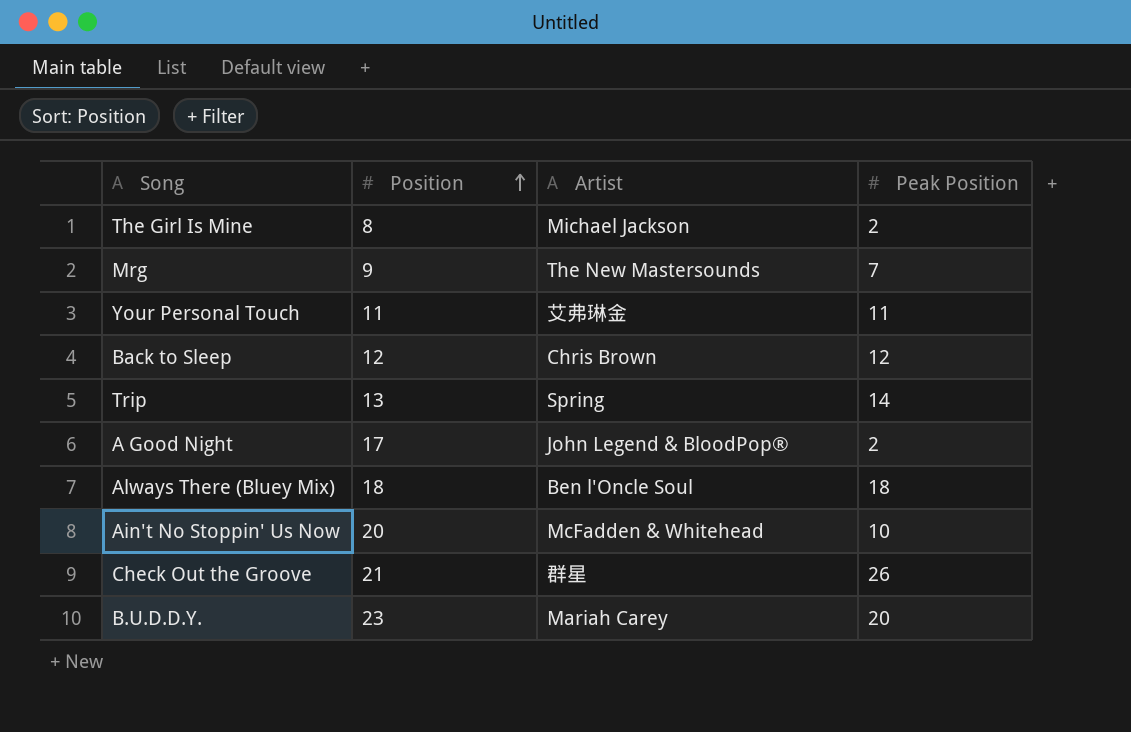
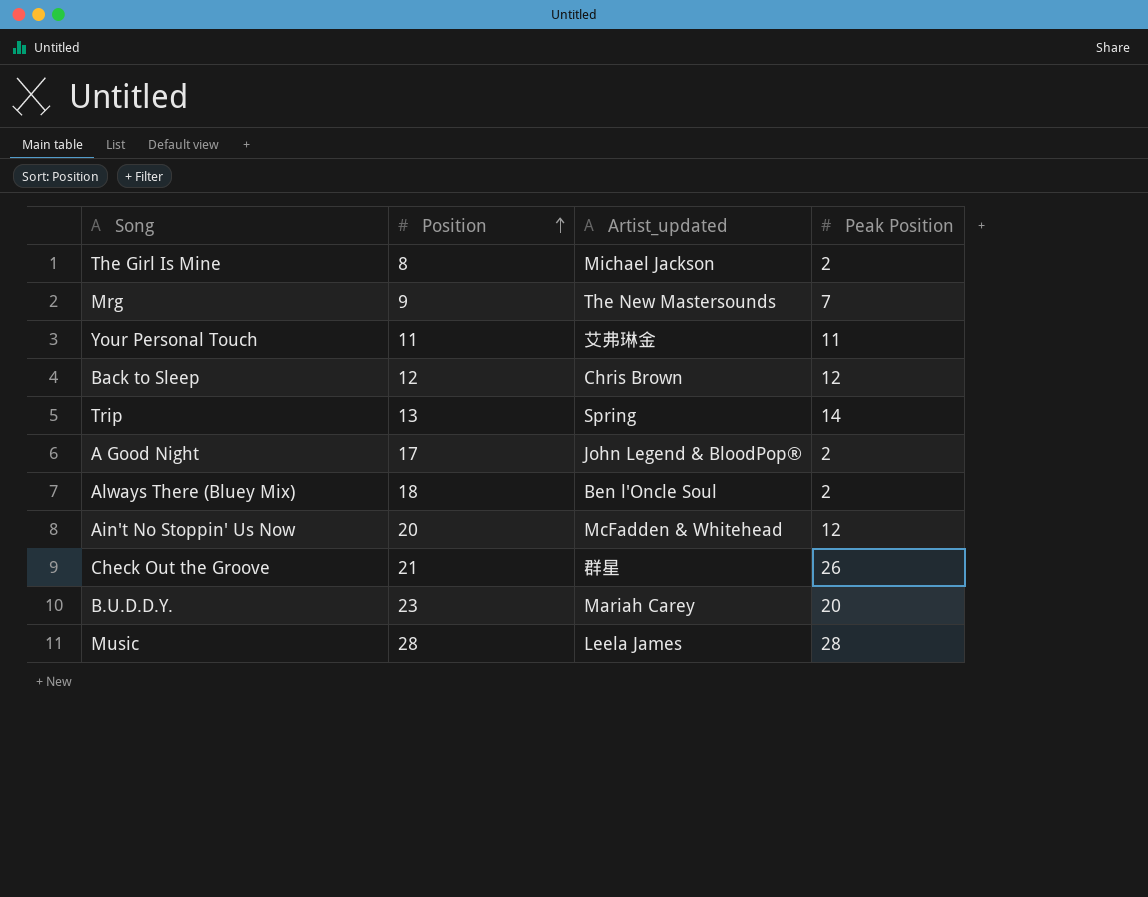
column name: Artist -> Artist_updated
Always There (Bluey Mix) | Peak Position: 18 -> 2
Ain't No Stoppin' Us Now | Peak Position: 10 -> 12
row Music: none -> 28 | Leela James | 28

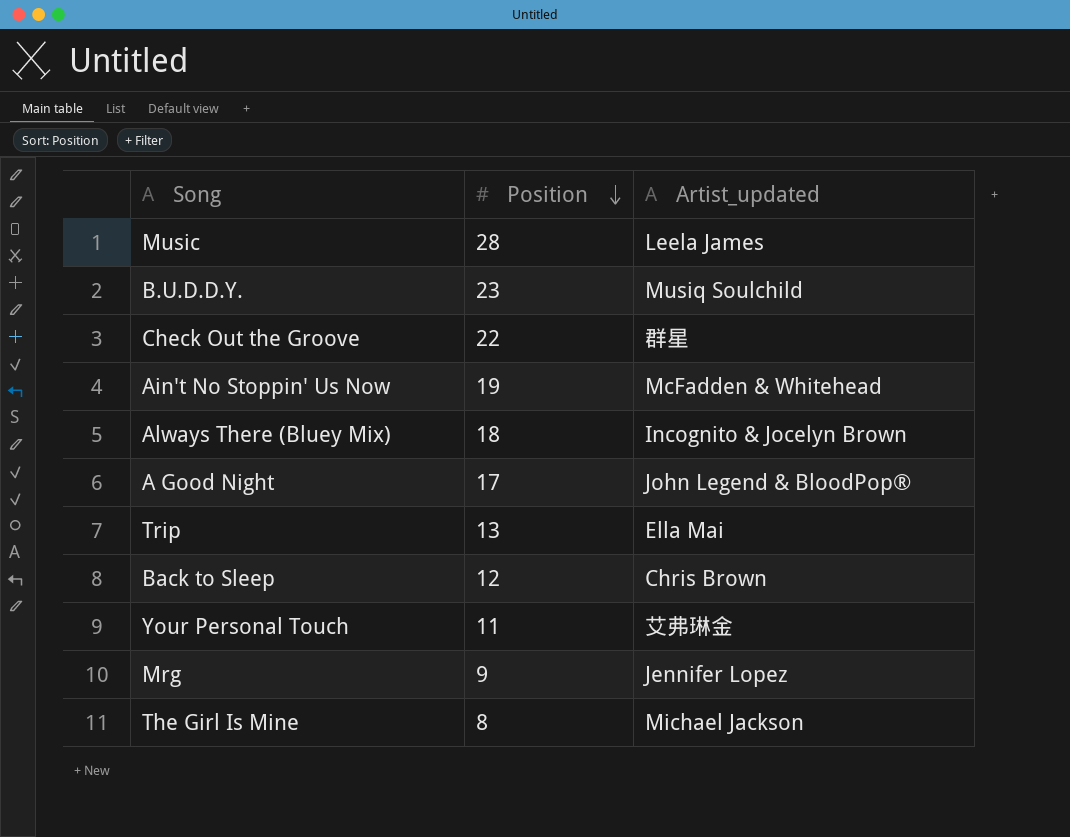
row order: Position ascending -> Position descending
column Peak Position | position: 4 -> none
B.U.D.D.Y. | Artist_updated: Mariah Carey -> Musiq Soulchild
Check Out the Groove | Position: 21 -> 22
Ain't No Stoppin' Us Now | Position: 20 -> 19
Always There (Bluey Mix) | Artist_updated: Ben l'Oncle Soul -> Incognito & Jocelyn Brown
Trip | Artist_updated: Spring -> Ella Mai
Mrg | Artist_updated: The New Mastersounds -> Jennifer Lopez

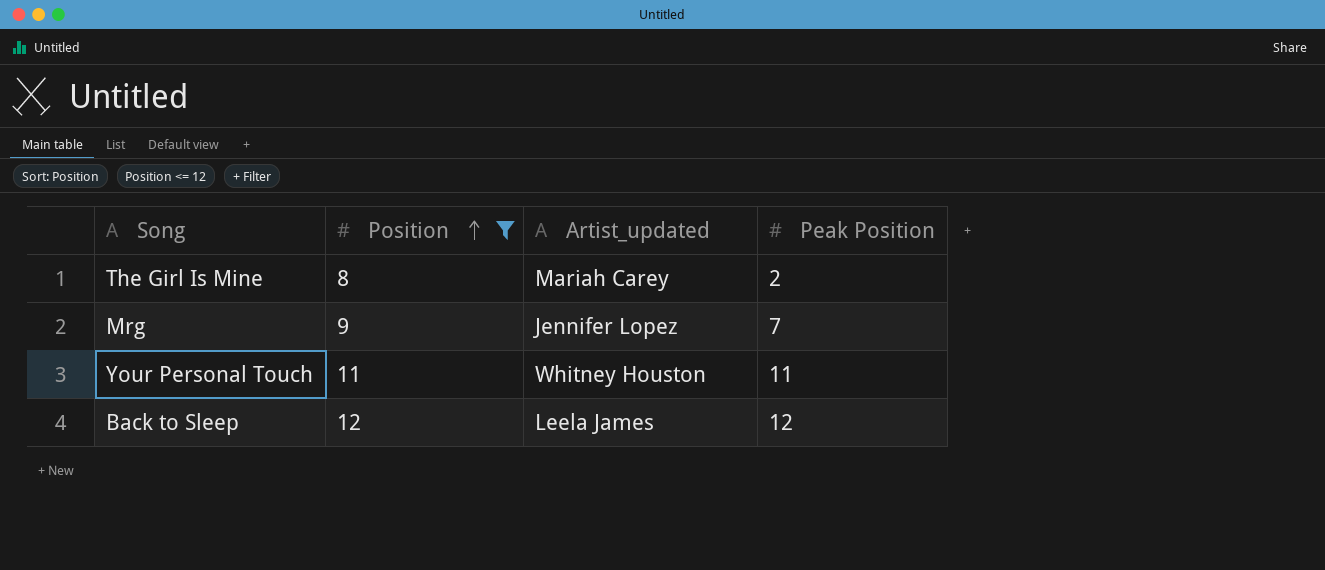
filter: none -> Position <= 12
row order: Position descending -> Position ascending
column Peak Position | position: none -> 4
The Girl Is Mine | Artist_updated: Michael Jackson -> Mariah Carey
Your Personal Touch | Artist_updated: 艾弗琳金 -> Whitney Houston
Back to Sleep | Artist_updated: Chris Brown -> Leela James

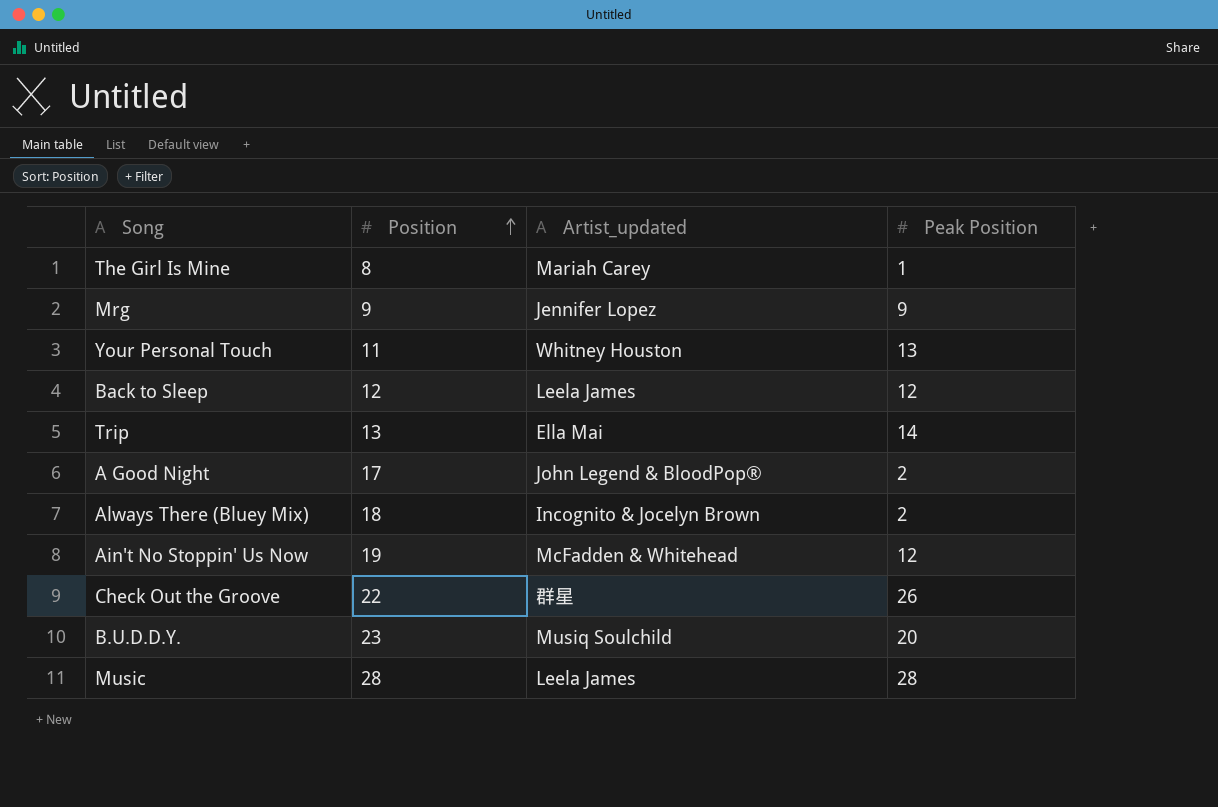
filter: Position <= 12 -> none
The Girl Is Mine | Peak Position: 2 -> 1
Mrg | Peak Position: 7 -> 9
Your Personal Touch | Peak Position: 11 -> 13

